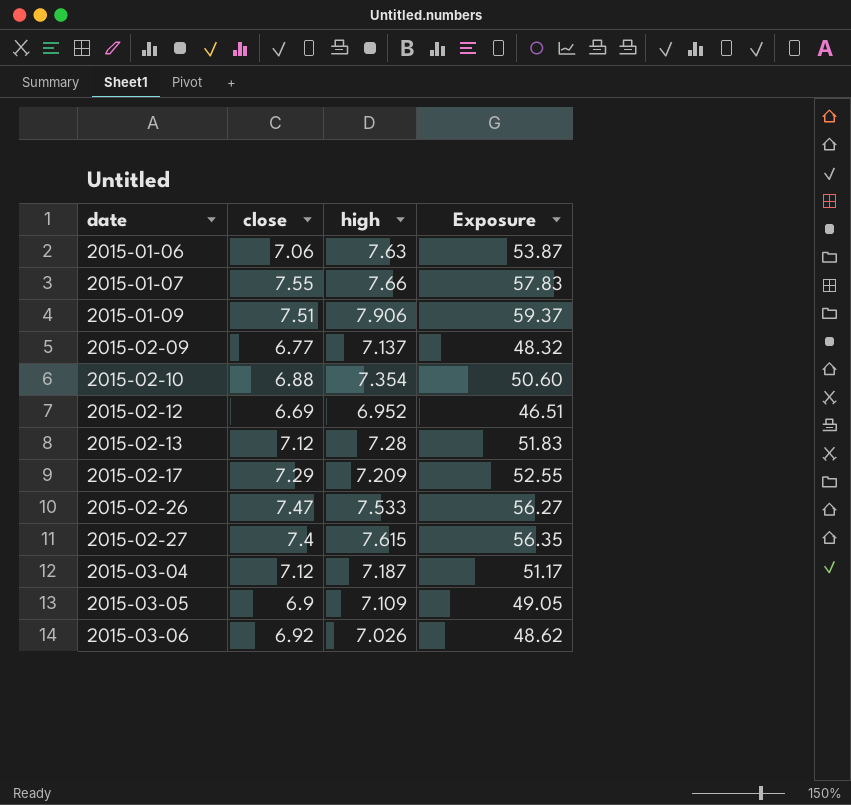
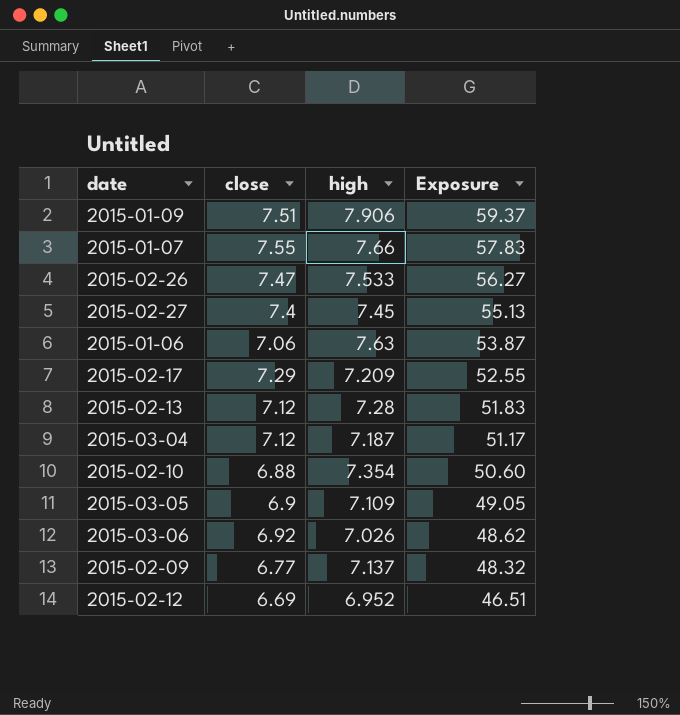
row order: date ascending -> Exposure descending
2015-02-27 | high: 7.615 -> 7.45
2015-02-27 | Exposure: 56.35 -> 55.13

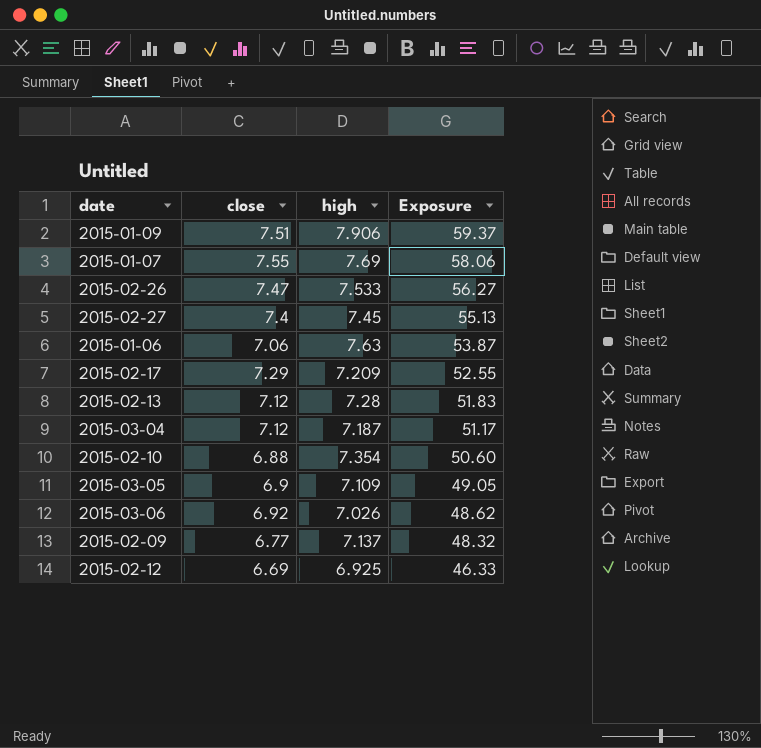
2015-01-07 | high: 7.66 -> 7.69
2015-01-07 | Exposure: 57.83 -> 58.06
2015-02-12 | high: 6.952 -> 6.925
2015-02-12 | Exposure: 46.51 -> 46.33

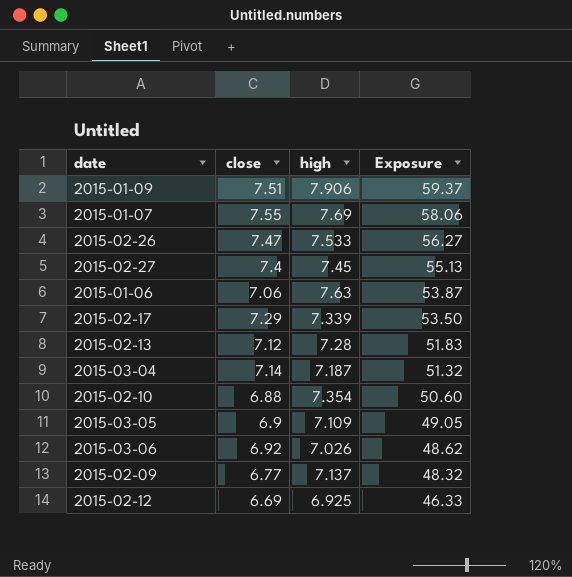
2015-02-17 | high: 7.209 -> 7.339
2015-02-17 | Exposure: 52.55 -> 53.50
2015-03-04 | close: 7.12 -> 7.14
2015-03-04 | Exposure: 51.17 -> 51.32

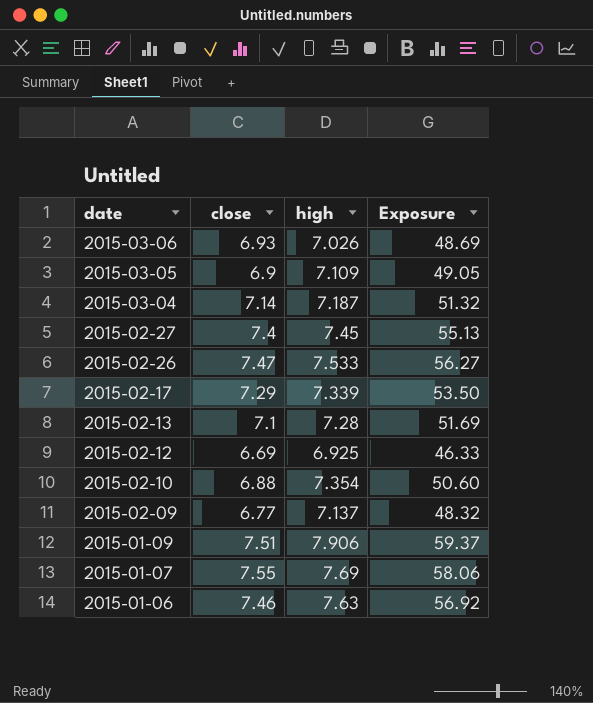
row order: Exposure descending -> date descending
2015-03-06 | close: 6.92 -> 6.93
2015-03-06 | Exposure: 48.62 -> 48.69
2015-02-13 | close: 7.12 -> 7.1
2015-02-13 | Exposure: 51.83 -> 51.69
2015-01-06 | close: 7.06 -> 7.46
2015-01-06 | Exposure: 53.87 -> 56.92

